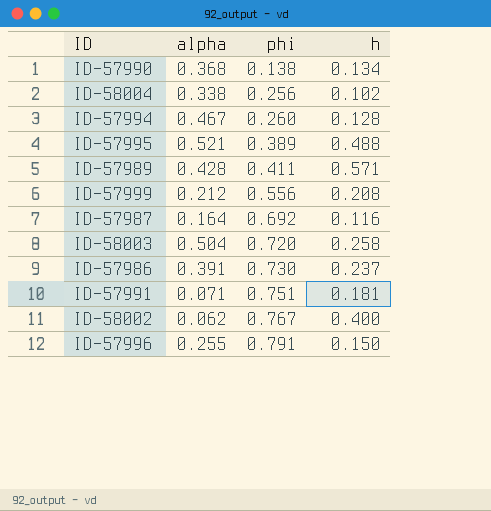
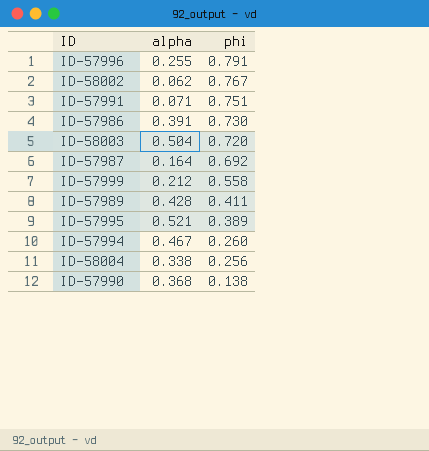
row order: phi ascending -> phi descending
column h | position: 4 -> none
ID-57999 | phi: 0.556 -> 0.558

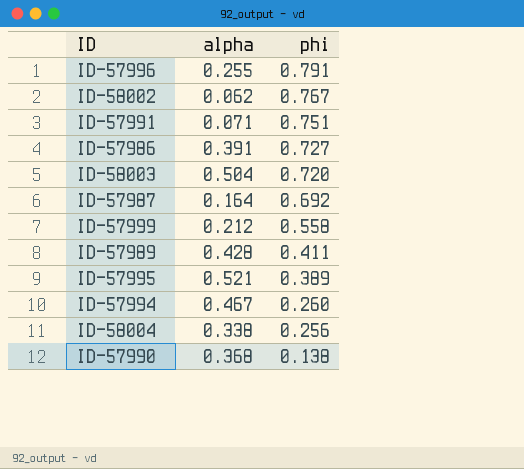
ID-57986 | phi: 0.730 -> 0.727

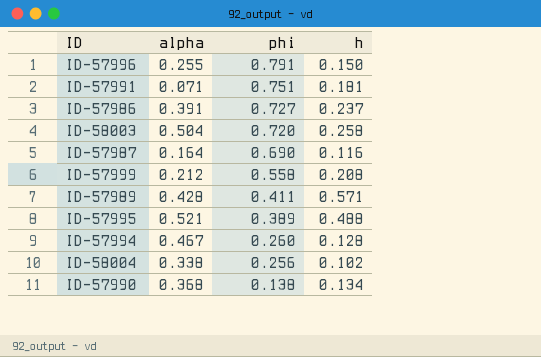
column h | position: none -> 4
row ID-58002: 0.062 | 0.767 -> none
ID-57987 | phi: 0.692 -> 0.690

